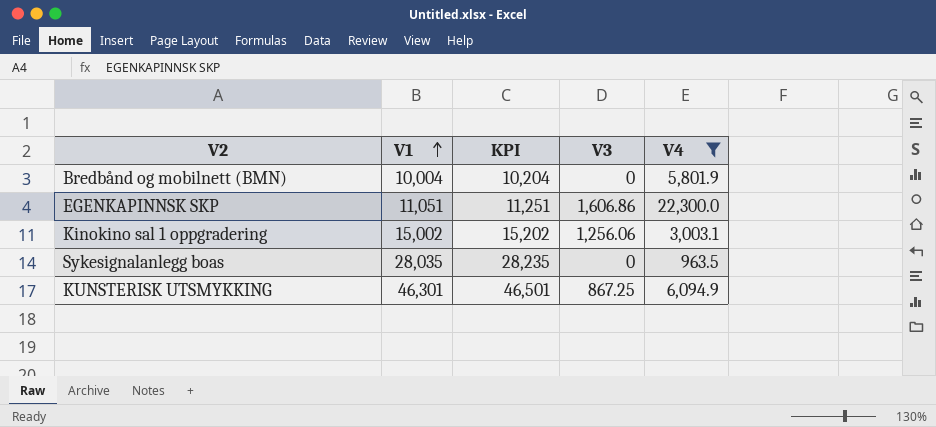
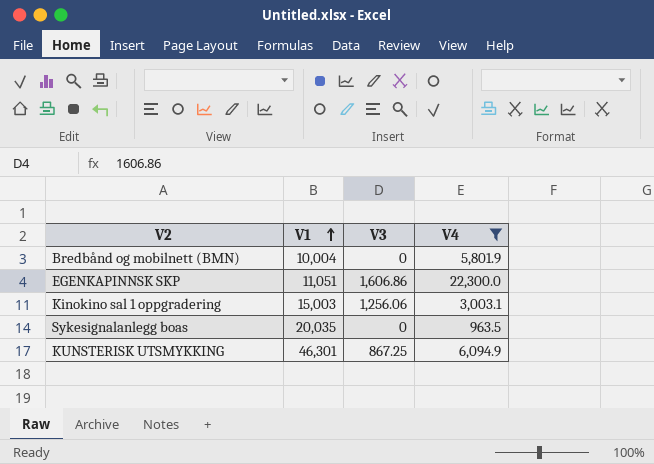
column KPI | formula: [V1] + 200 -> none
Kinokino sal 1 oppgradering | V1: 15,002 -> 15,003
Sykesignalanlegg boas | V1: 28,035 -> 20,035

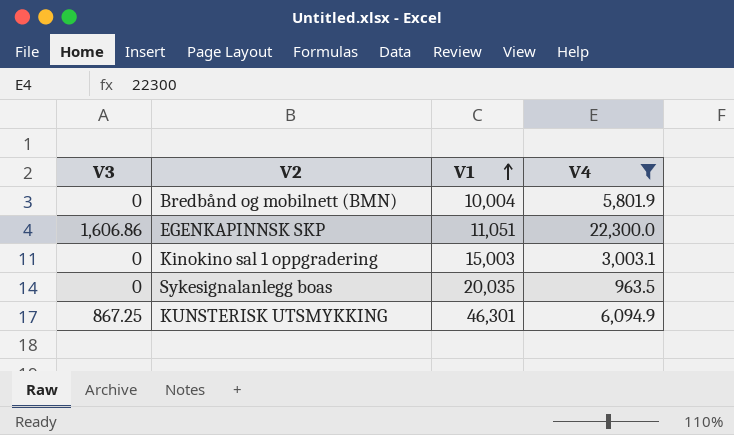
column V3 | position: 3 -> 1
Kinokino sal 1 oppgradering | V3: 1,256.06 -> 0

